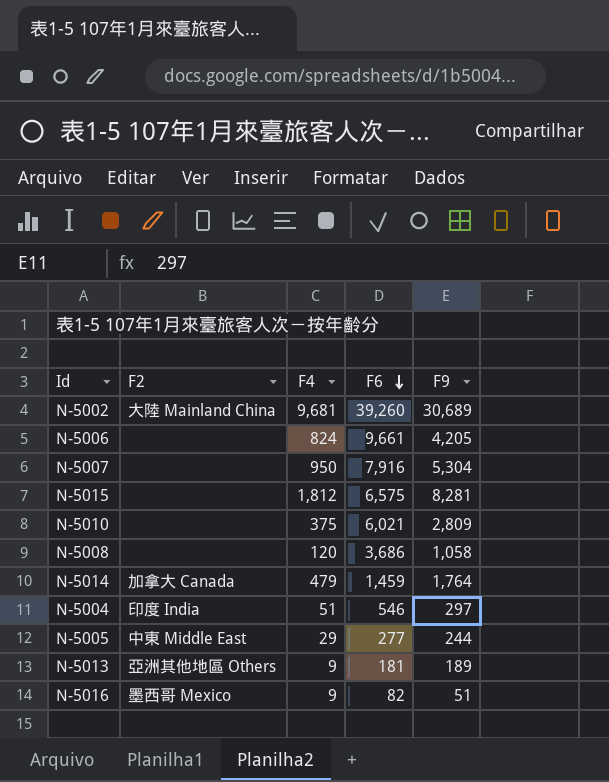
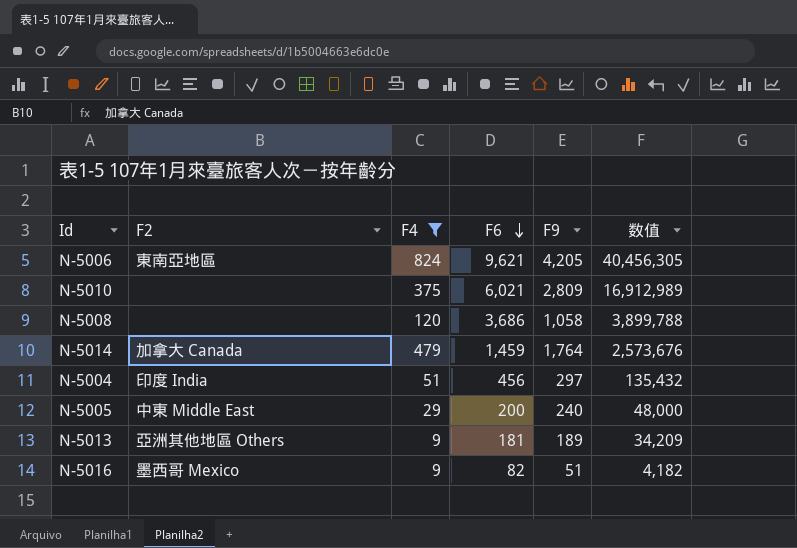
filter: none -> F4 <= 824
column 数值 | formula: none -> [F6] * [F9]
N-5006 | F2: none -> 東南亞地區
N-5006 | F6: 9,661 -> 9,621
N-5004 | F6: 546 -> 456
N-5005 | F6: 277 -> 200
N-5005 | F9: 244 -> 240

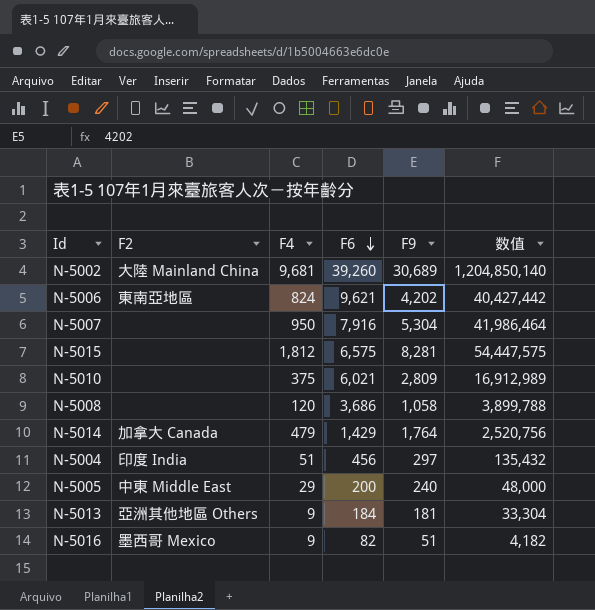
filter: F4 <= 824 -> none
N-5006 | F9: 4,205 -> 4,202
N-5006 | 数值: 40,456,305 -> 40,427,442
N-5014 | F6: 1,459 -> 1,429
N-5014 | 数值: 2,573,676 -> 2,520,756
N-5013 | F6: 181 -> 184
N-5013 | F9: 189 -> 181
N-5013 | 数值: 34,209 -> 33,304

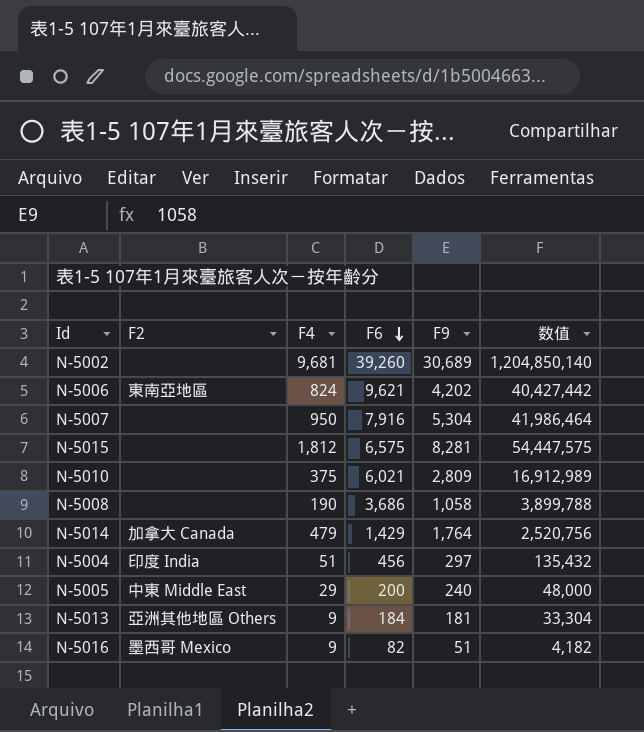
N-5002 | F2: 大陸 Mainland China -> none
N-5008 | F4: 120 -> 190

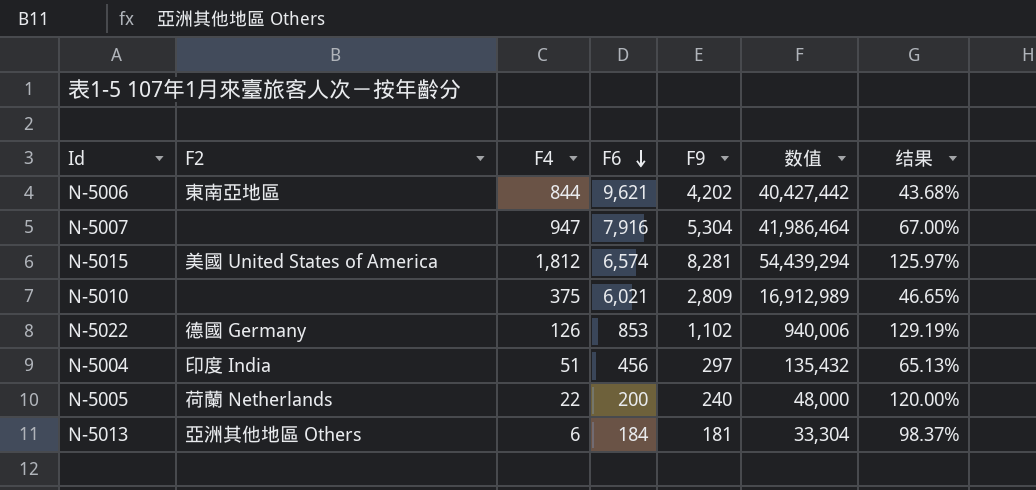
column 结果 | formula: none -> [F9] / [F6]
row N-5002: none | 9,681 | 39,260 | 30,689 | 1,204,850,140 -> none
row N-5008: none | 190 | 3,686 | 1,058 | 3,899,788 -> none
row N-5014: 加拿大 Canada | 479 | 1,429 | 1,764 | 2,520,756 -> none
row N-5016: 墨西哥 Mexico | 9 | 82 | 51 | 4,182 -> none
N-5006 | F4: 824 -> 844
N-5007 | F4: 950 -> 947
N-5015 | F2: none -> 美國 United States of America
N-5015 | F6: 6,575 -> 6,574
N-5015 | 数值: 54,447,575 -> 54,439,294
row N-5022: none -> 德國 Germany | 126 | 853 | 1,102 | 940,006 | 129.19%
N-5005 | F2: 中東 Middle East -> 荷蘭 Netherlands
N-5005 | F4: 29 -> 22
N-5013 | F4: 9 -> 6

